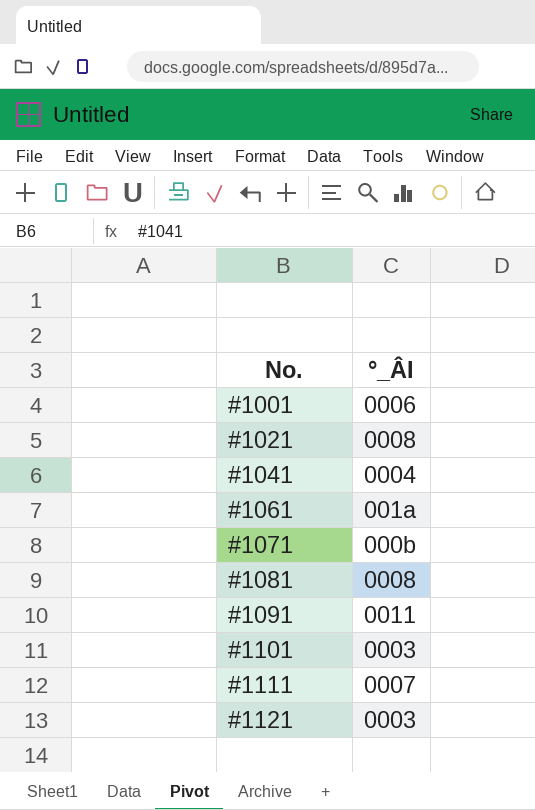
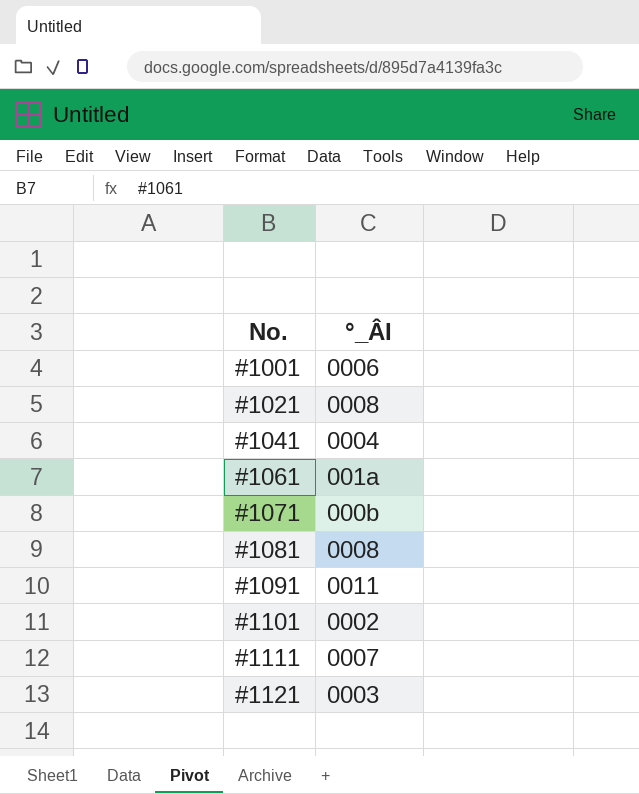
#1101 | °_ÂI: 0003 -> 0002

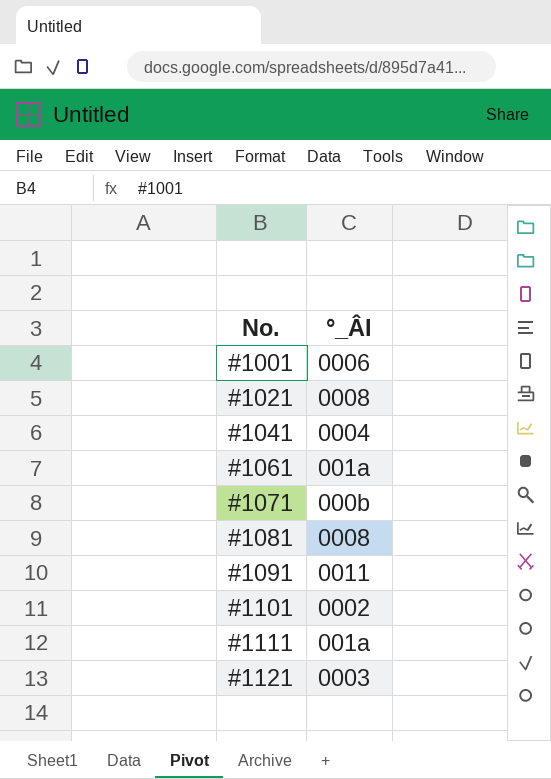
#1111 | °_ÂI: 0007 -> 001a

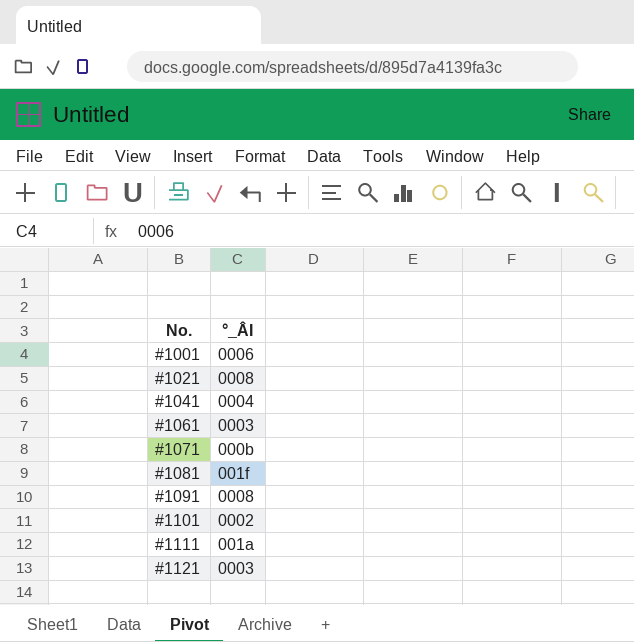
#1061 | °_ÂI: 001a -> 0003
#1081 | °_ÂI: 0008 -> 001f
#1091 | °_ÂI: 0011 -> 0008

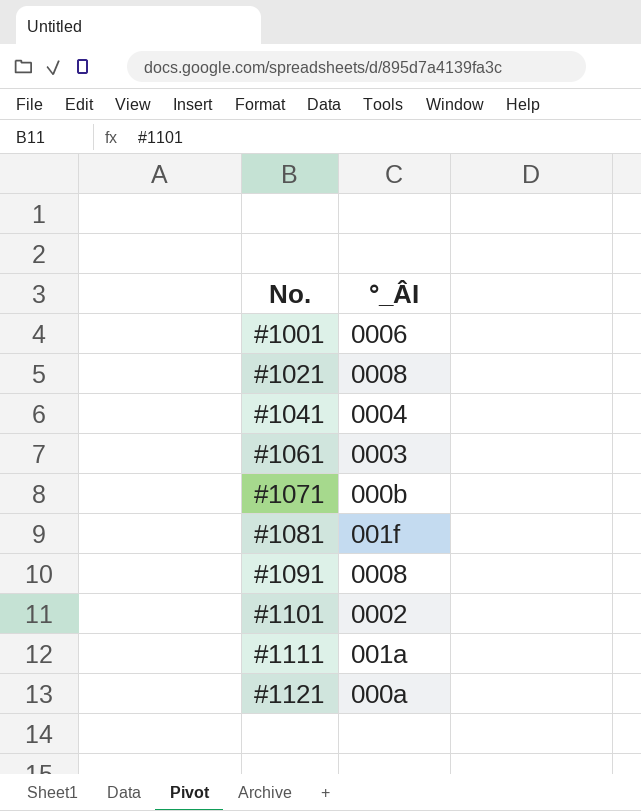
#1121 | °_ÂI: 0003 -> 000a

